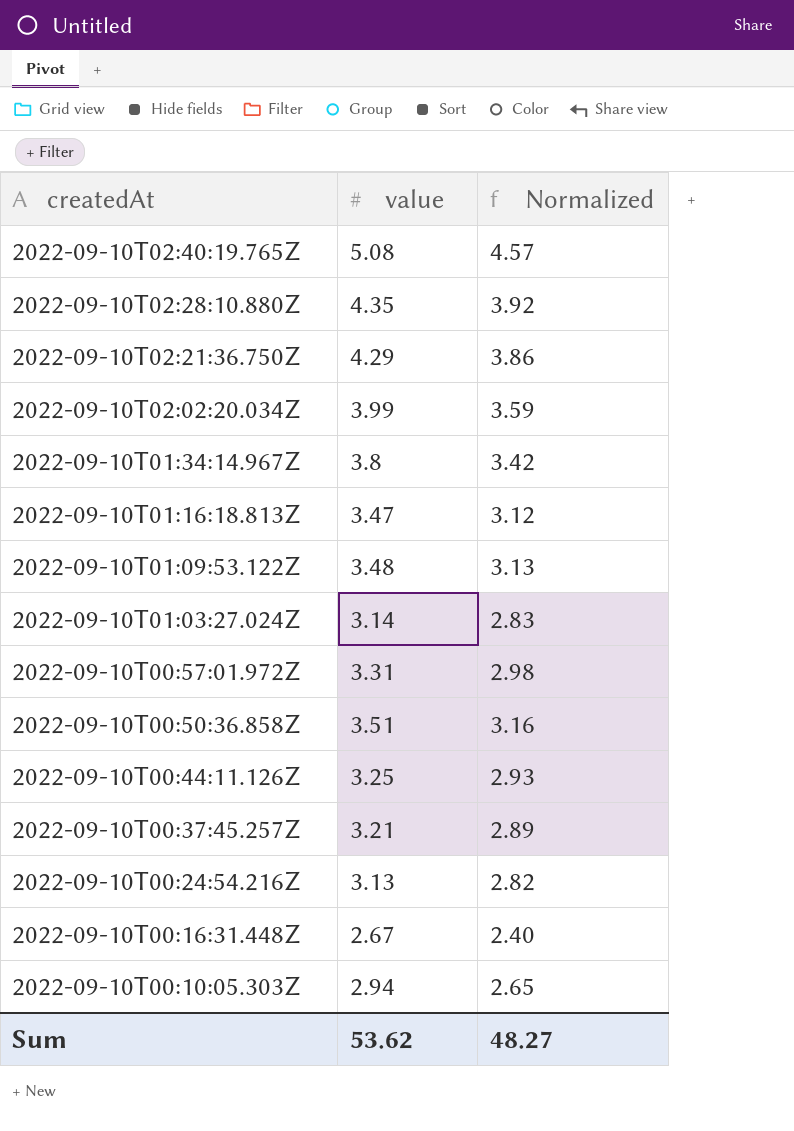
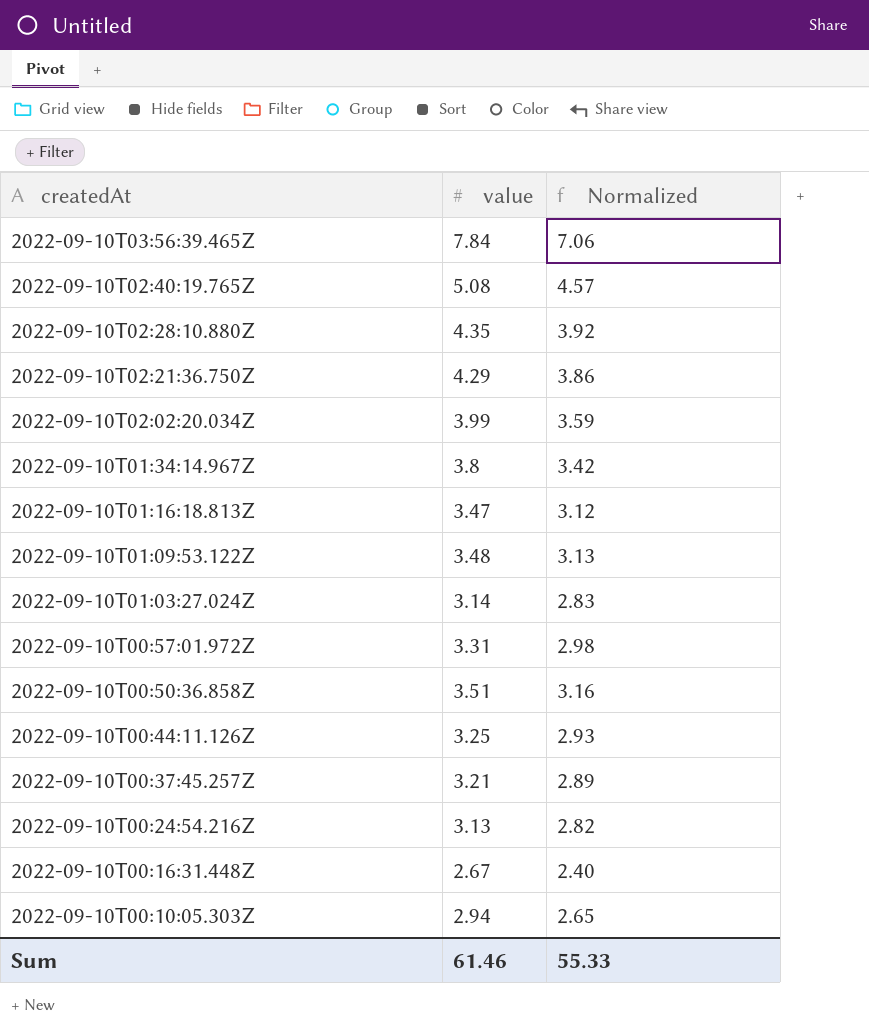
row 2022-09-10T03:56:39.465Z: none -> 7.84 | 7.06
Sum | value: 53.62 -> 61.46
Sum | Normalized: 48.27 -> 55.33

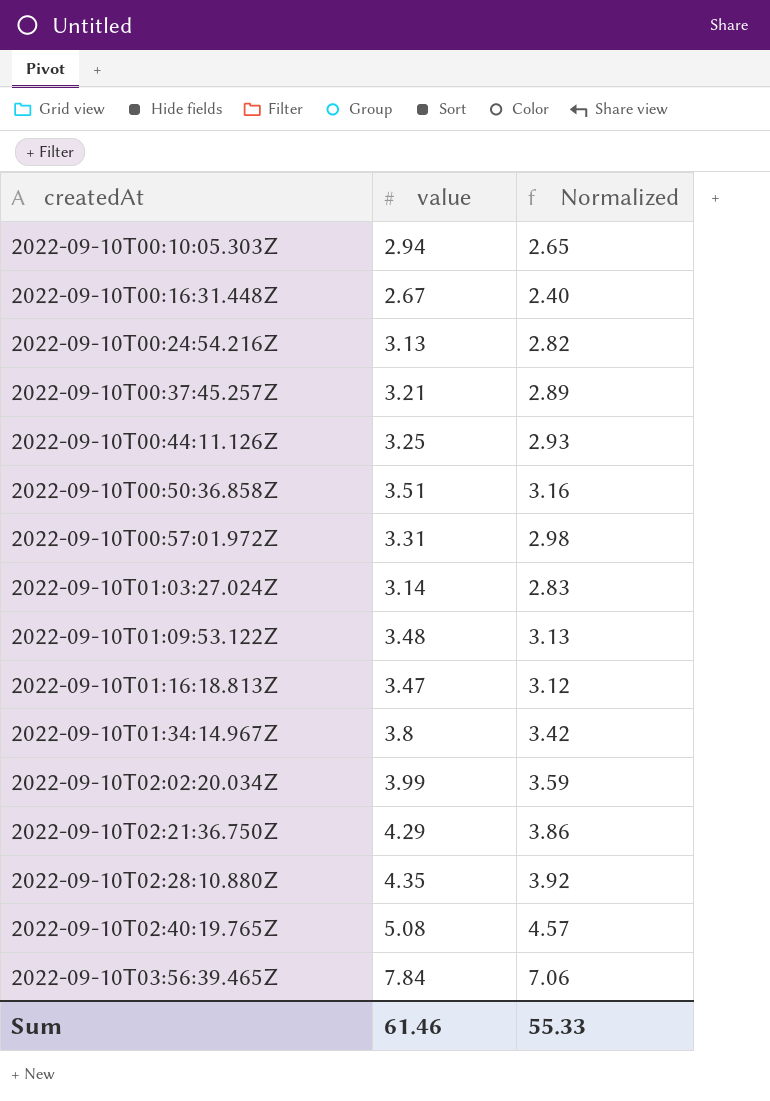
row order: createdAt descending -> createdAt ascending

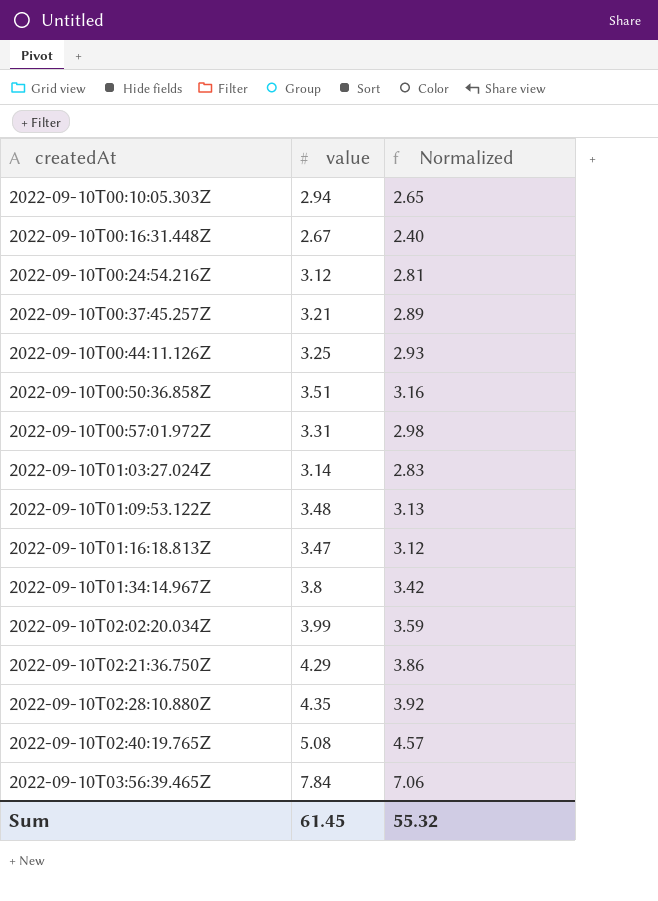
2022-09-10T00:24:54.216Z | value: 3.13 -> 3.12
2022-09-10T00:24:54.216Z | Normalized: 2.82 -> 2.81
Sum | value: 61.46 -> 61.45
Sum | Normalized: 55.33 -> 55.32

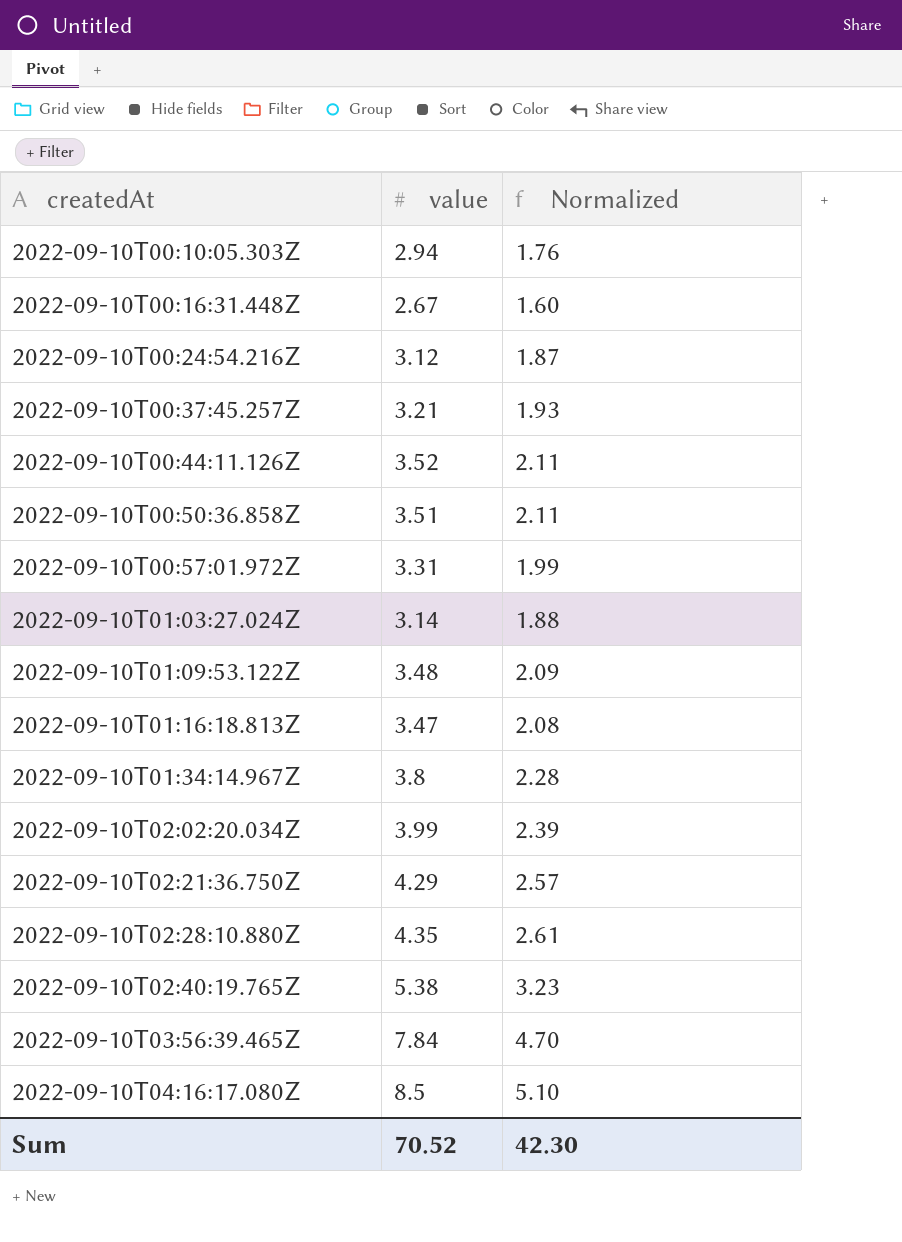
column Normalized | formula: [value] * 0.9 -> [value] * 0.6
2022-09-10T00:44:11.126Z | value: 3.25 -> 3.52
2022-09-10T02:40:19.765Z | value: 5.08 -> 5.38
row 2022-09-10T04:16:17.080Z: none -> 8.5 | 5.10
Sum | value: 61.45 -> 70.52
Sum | Normalized: 55.32 -> 42.30

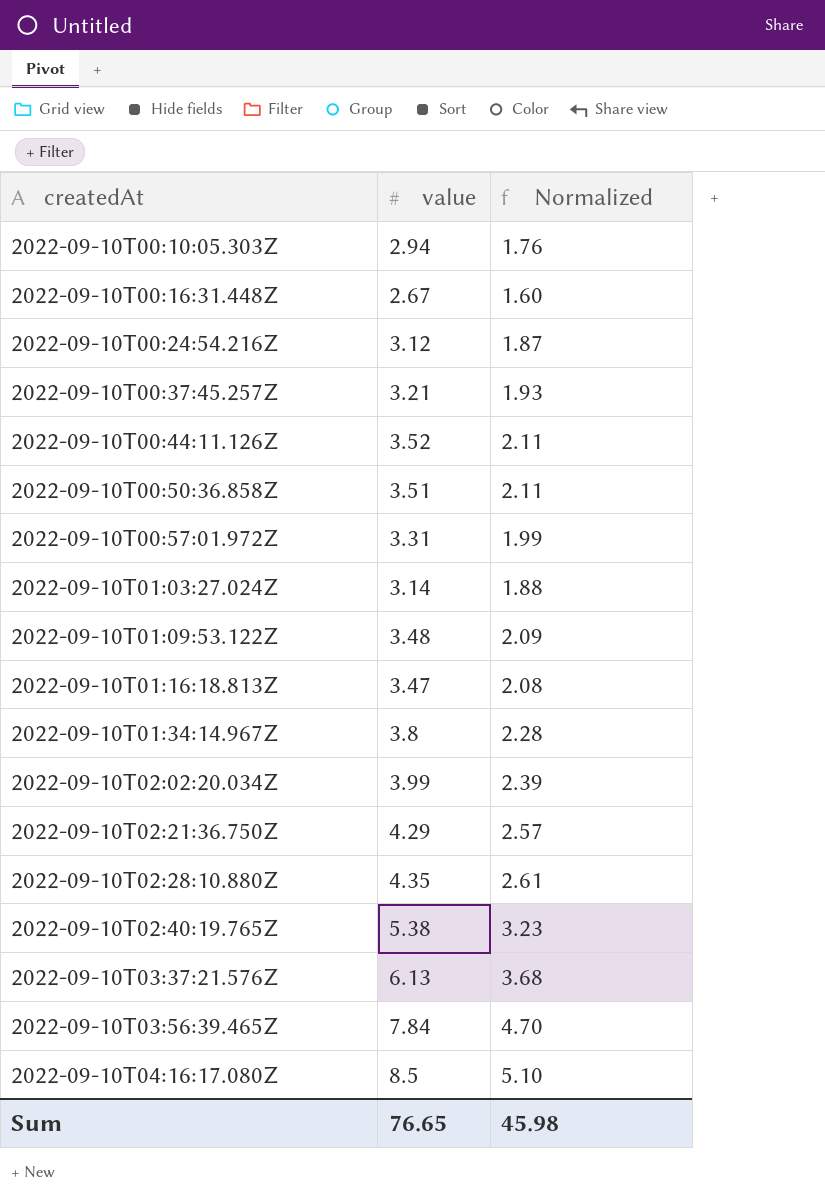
row 2022-09-10T03:37:21.576Z: none -> 6.13 | 3.68
Sum | value: 70.52 -> 76.65
Sum | Normalized: 42.30 -> 45.98

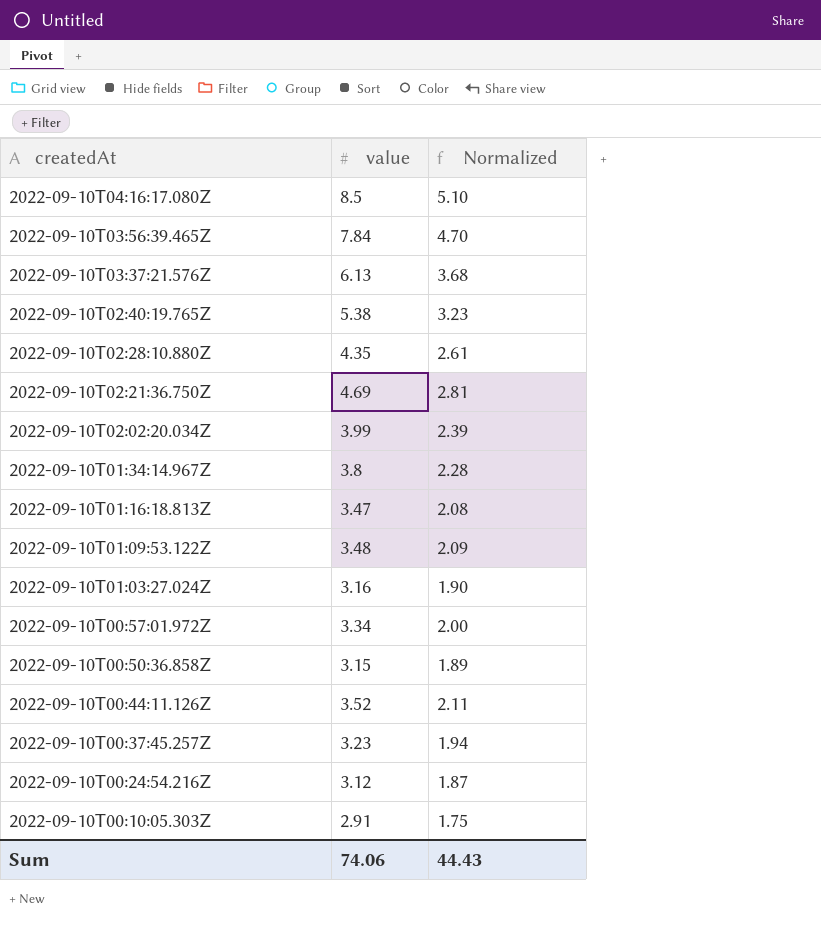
row order: createdAt ascending -> createdAt descending
row 2022-09-10T00:16:31.448Z: 2.67 | 1.60 -> none
2022-09-10T02:21:36.750Z | value: 4.29 -> 4.69
2022-09-10T02:21:36.750Z | Normalized: 2.57 -> 2.81
2022-09-10T01:03:27.024Z | value: 3.14 -> 3.16
2022-09-10T01:03:27.024Z | Normalized: 1.88 -> 1.90
2022-09-10T00:57:01.972Z | value: 3.31 -> 3.34
2022-09-10T00:57:01.972Z | Normalized: 1.99 -> 2.00
2022-09-10T00:50:36.858Z | value: 3.51 -> 3.15
2022-09-10T00:50:36.858Z | Normalized: 2.11 -> 1.89
2022-09-10T00:37:45.257Z | value: 3.21 -> 3.23
2022-09-10T00:37:45.257Z | Normalized: 1.93 -> 1.94
2022-09-10T00:10:05.303Z | value: 2.94 -> 2.91
2022-09-10T00:10:05.303Z | Normalized: 1.76 -> 1.75
Sum | value: 76.65 -> 74.06
Sum | Normalized: 45.98 -> 44.43

